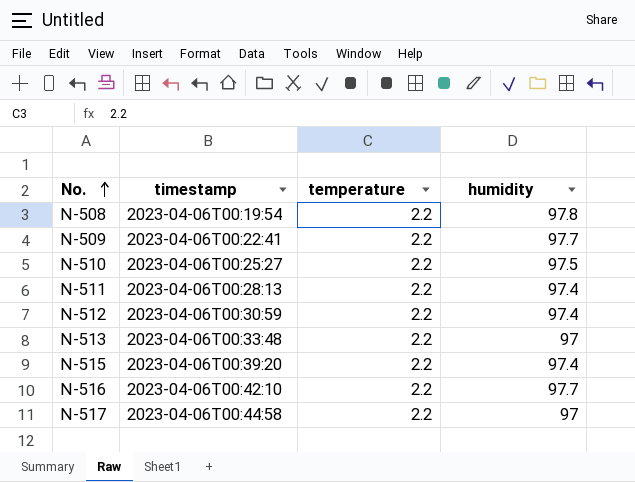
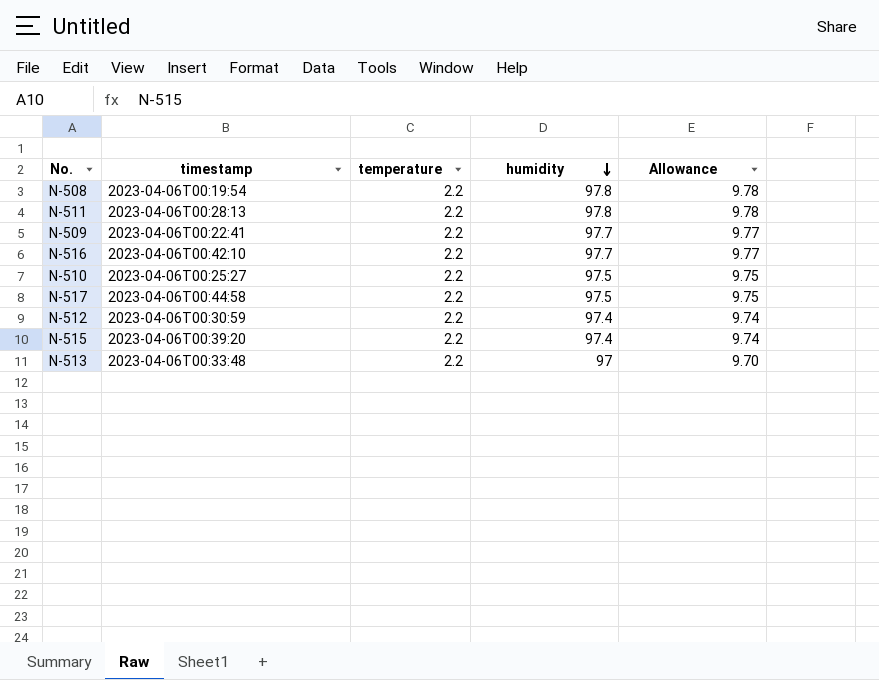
row order: No. ascending -> humidity descending
column Allowance | formula: none -> [humidity] * 0.1
N-511 | humidity: 97.4 -> 97.8
N-517 | humidity: 97 -> 97.5

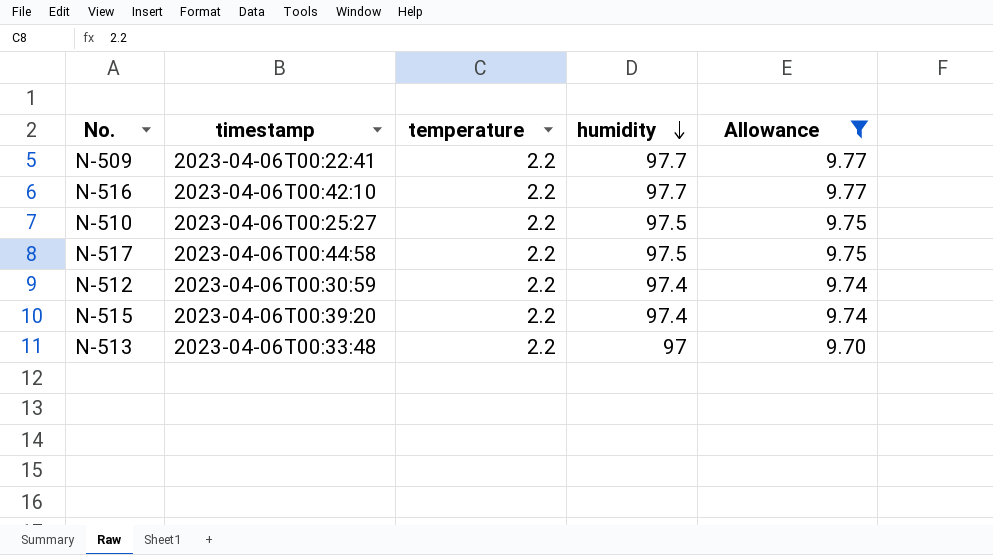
filter: none -> Allowance != 9.78

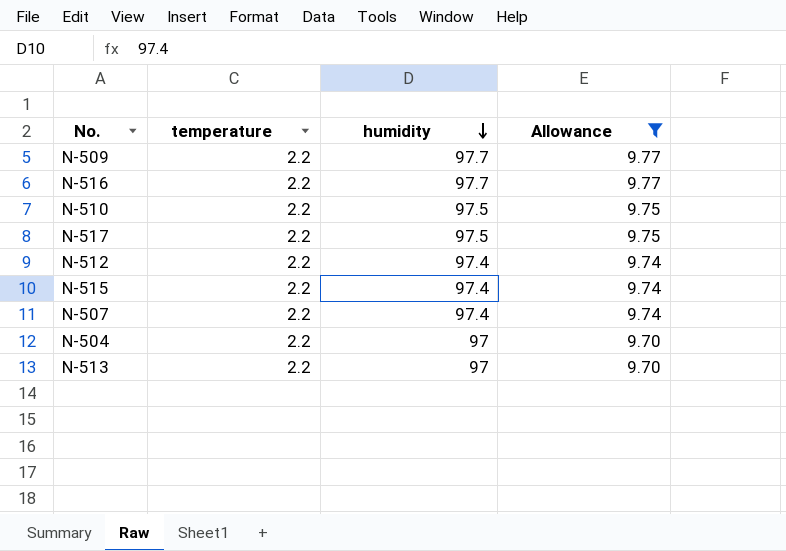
column timestamp | position: 2 -> none
row N-507: none -> 2.2 | 97.4 | 9.74
row N-504: none -> 2.2 | 97 | 9.70

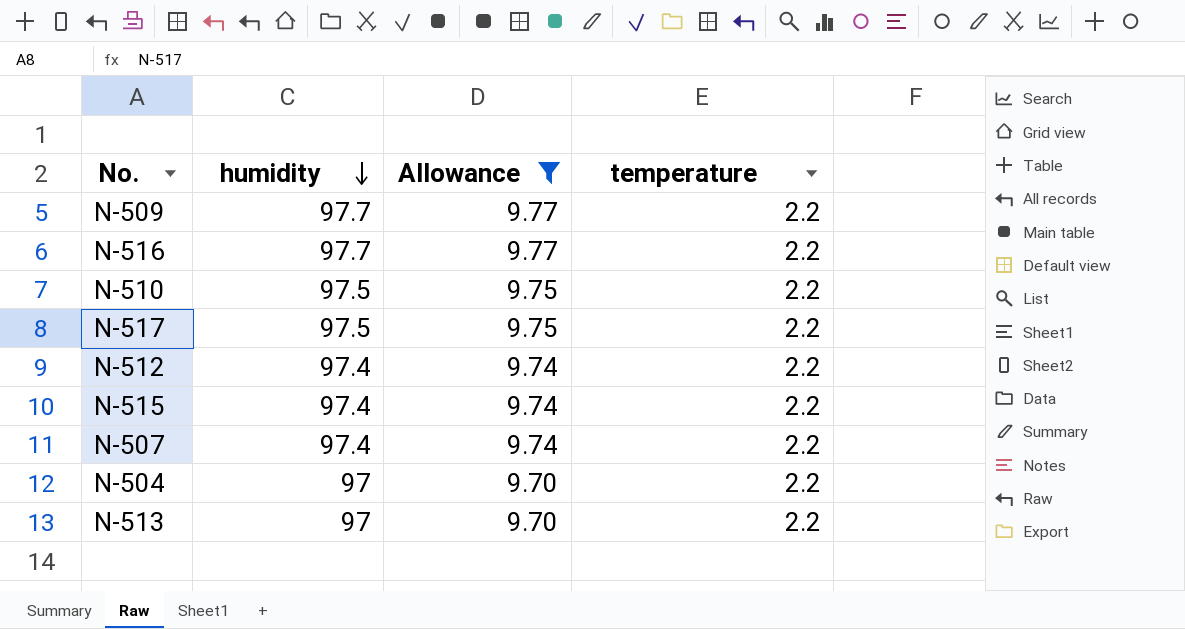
column temperature | position: 2 -> 4

